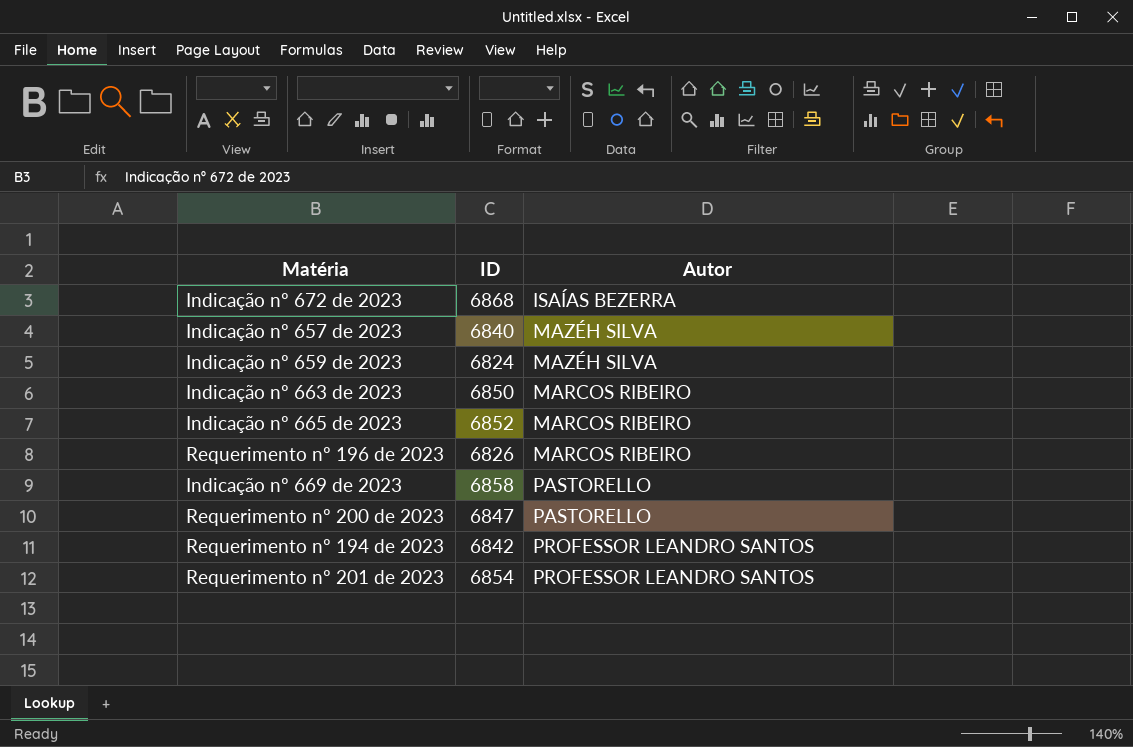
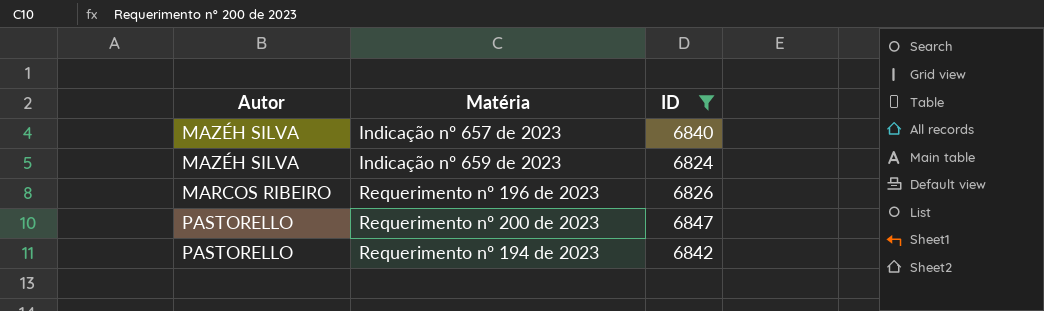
filter: none -> ID <= 6847
column Autor | position: 3 -> 1
Requerimento nº 194 de 2023 | Autor: PROFESSOR LEANDRO SANTOS -> PASTORELLO

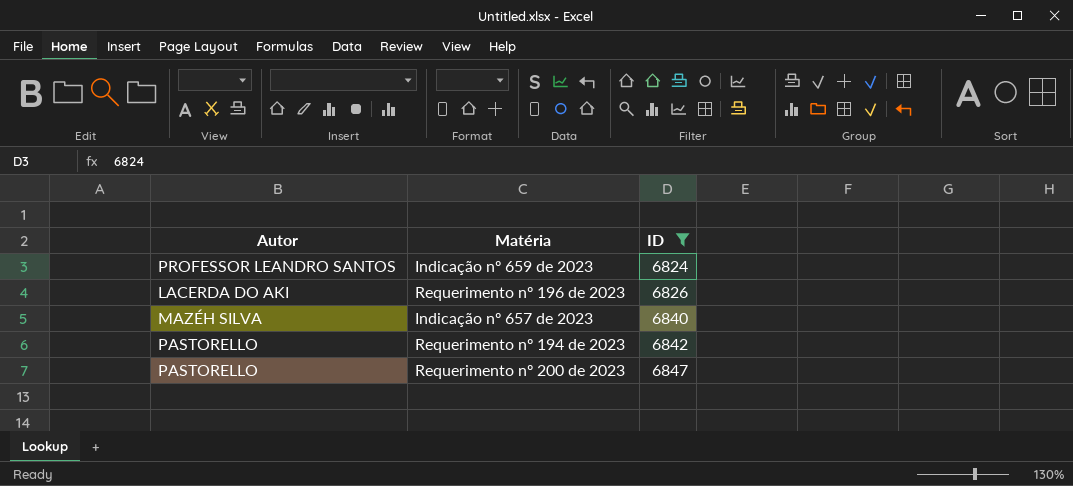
row order: none -> ID ascending
Indicação nº 659 de 2023 | Autor: MAZÉH SILVA -> PROFESSOR LEANDRO SANTOS
Requerimento nº 196 de 2023 | Autor: MARCOS RIBEIRO -> LACERDA DO AKI

